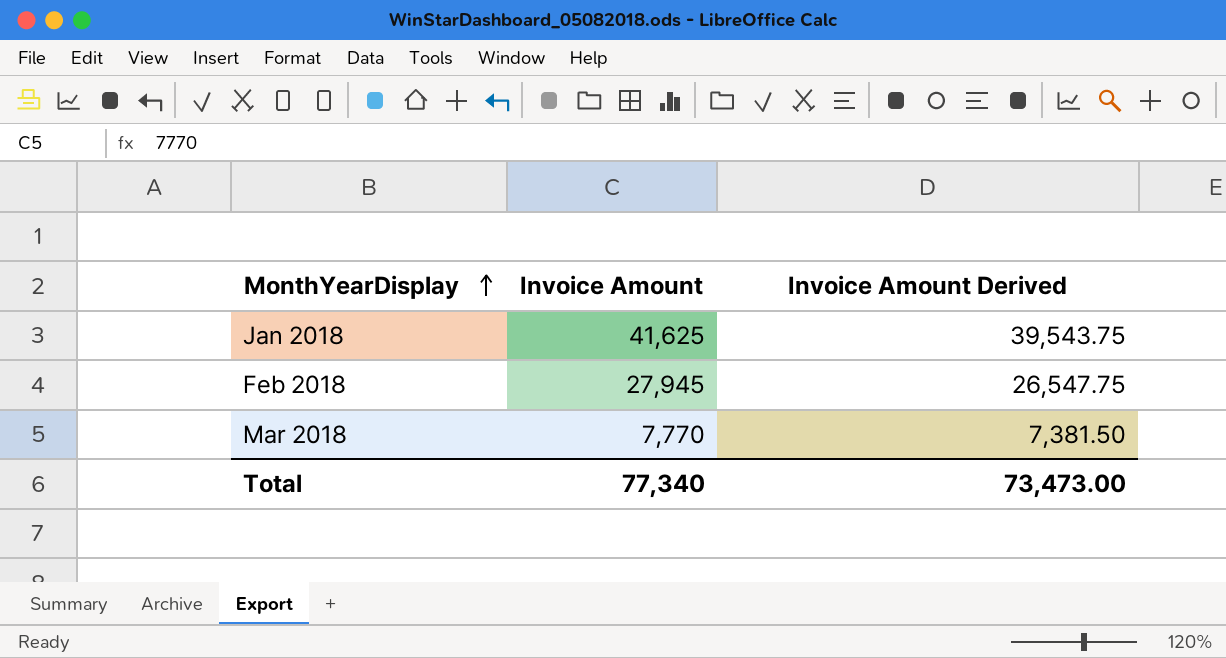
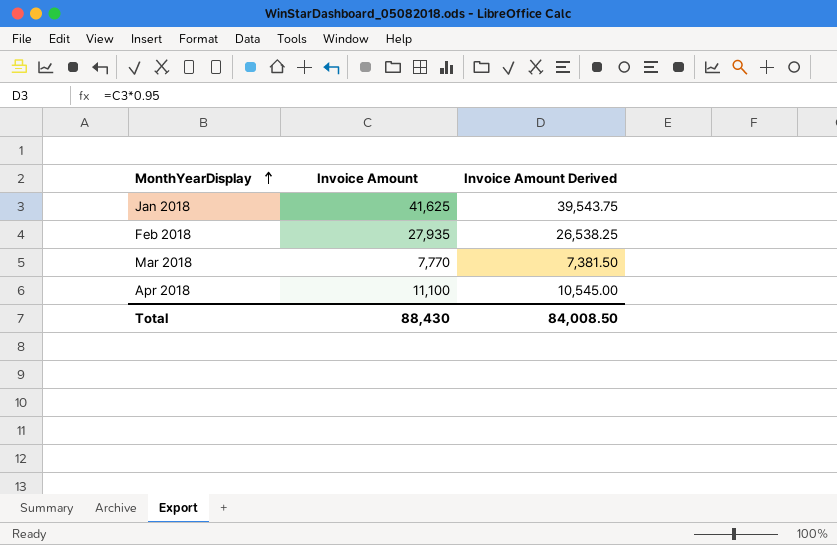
Feb 2018 | Invoice Amount: 27,945 -> 27,935
Feb 2018 | Invoice Amount Derived: 26,547.75 -> 26,538.25
row Apr 2018: none -> 11,100 | 10,545.00
Total | Invoice Amount: 77,340 -> 88,430
Total | Invoice Amount Derived: 73,473.00 -> 84,008.50

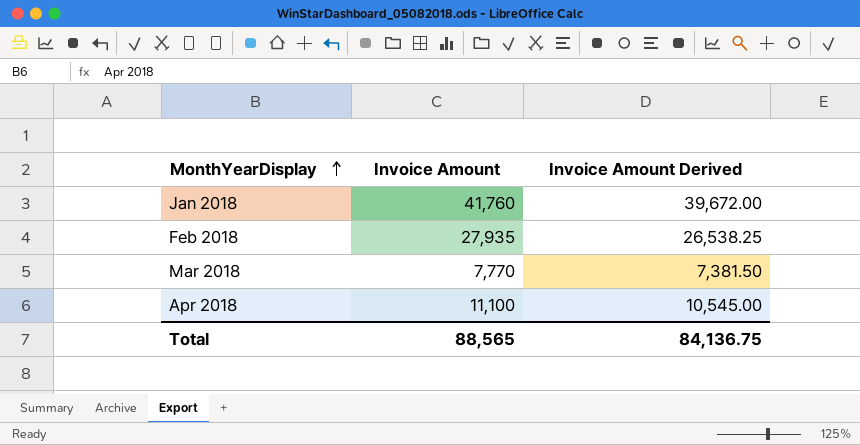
Jan 2018 | Invoice Amount: 41,625 -> 41,760
Jan 2018 | Invoice Amount Derived: 39,543.75 -> 39,672.00
Total | Invoice Amount: 88,430 -> 88,565
Total | Invoice Amount Derived: 84,008.50 -> 84,136.75

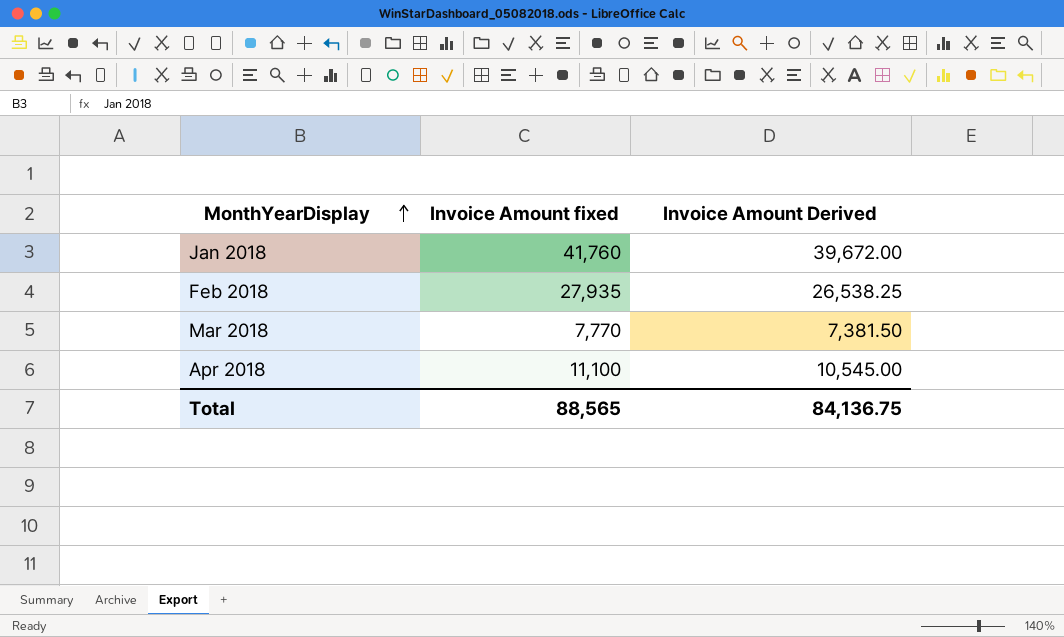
column name: Invoice Amount -> Invoice Amount fixed

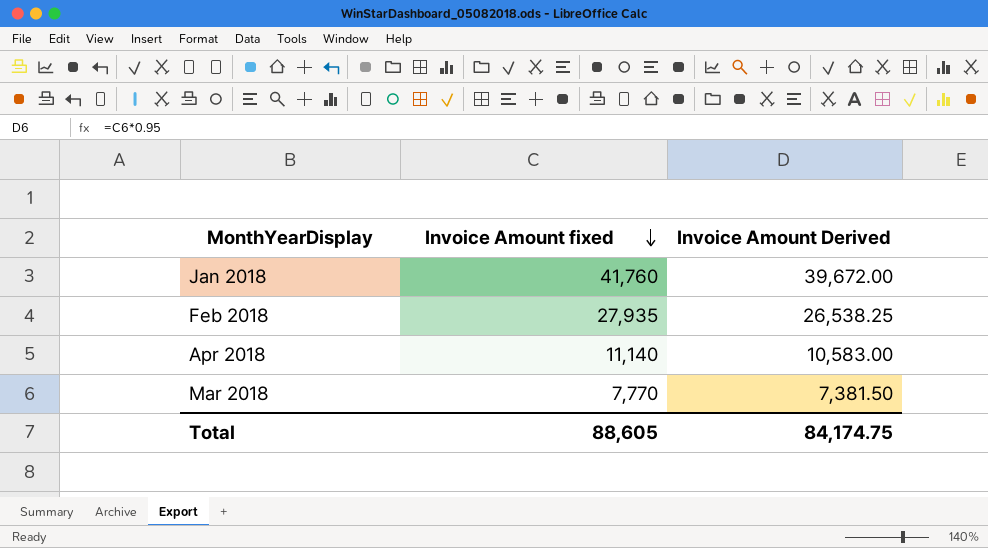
row order: MonthYearDisplay ascending -> Invoice Amount fixed descending
Apr 2018 | Invoice Amount fixed: 11,100 -> 11,140
Apr 2018 | Invoice Amount Derived: 10,545.00 -> 10,583.00
Total | Invoice Amount fixed: 88,565 -> 88,605
Total | Invoice Amount Derived: 84,136.75 -> 84,174.75

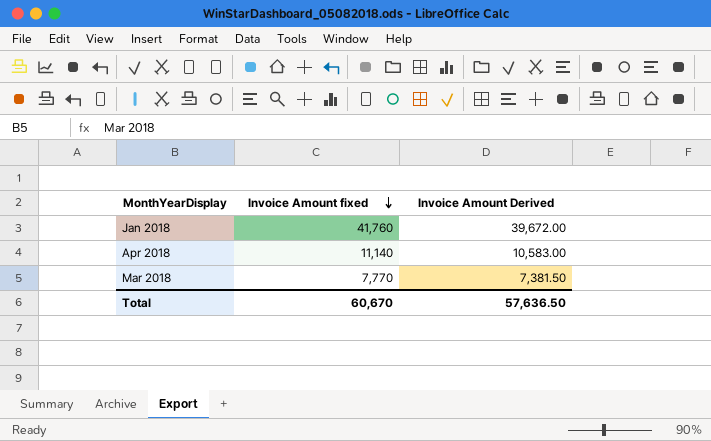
row Feb 2018: 27,935 | 26,538.25 -> none
Total | Invoice Amount fixed: 88,605 -> 60,670
Total | Invoice Amount Derived: 84,174.75 -> 57,636.50

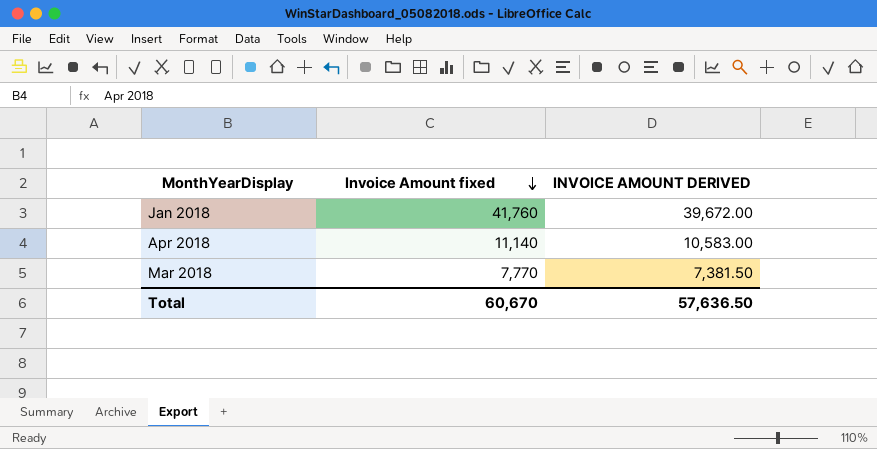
column name: Invoice Amount Derived -> INVOICE AMOUNT DERIVED

